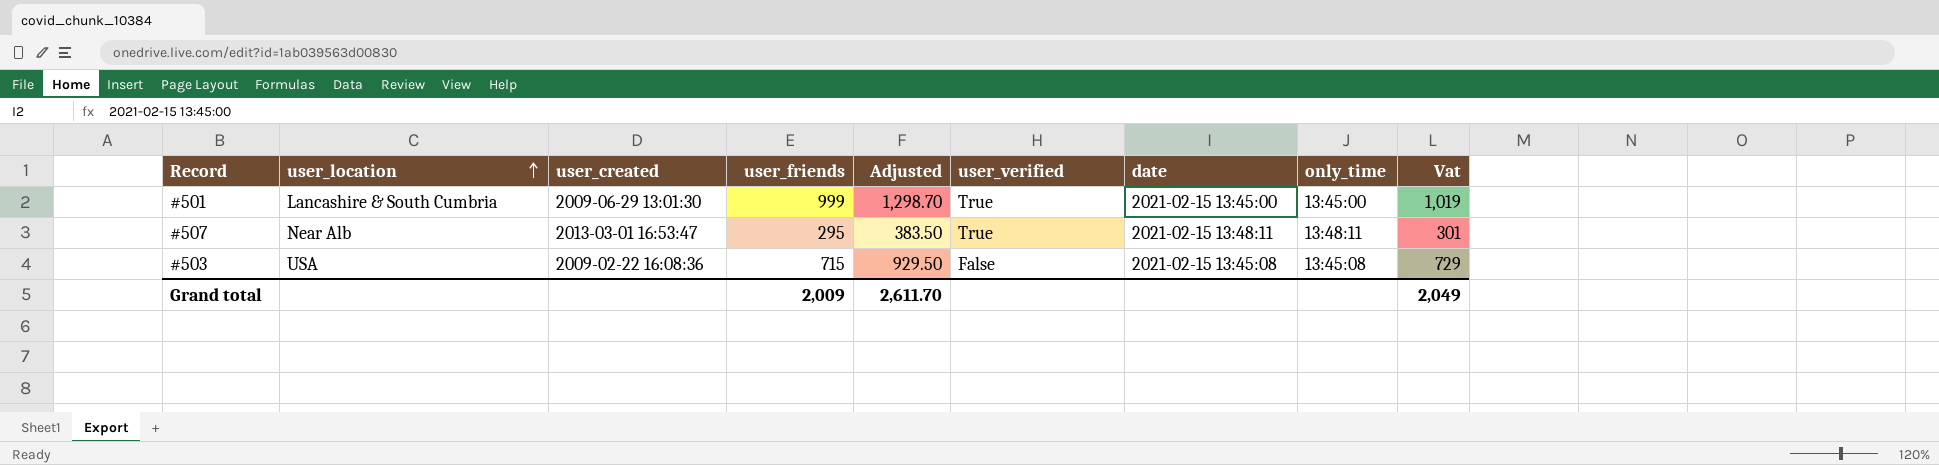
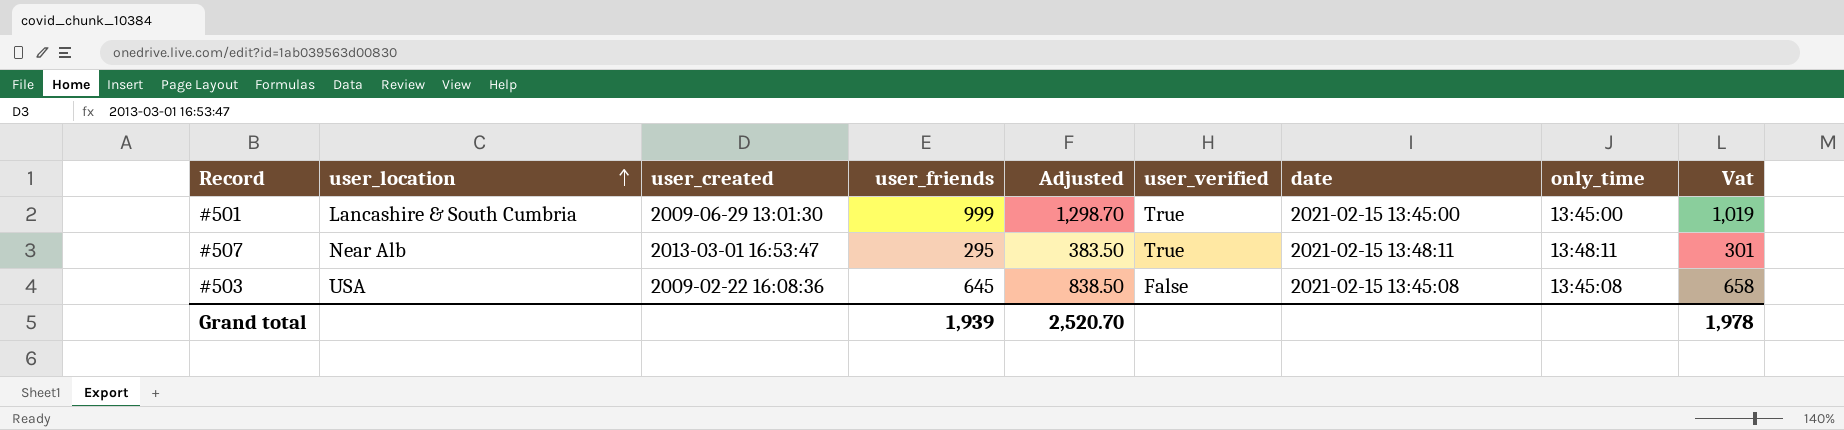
#503 | user_friends: 715 -> 645
#503 | Adjusted: 929.50 -> 838.50
#503 | Vat: 729 -> 658
Grand total | user_friends: 2,009 -> 1,939
Grand total | Adjusted: 2,611.70 -> 2,520.70
Grand total | Vat: 2,049 -> 1,978

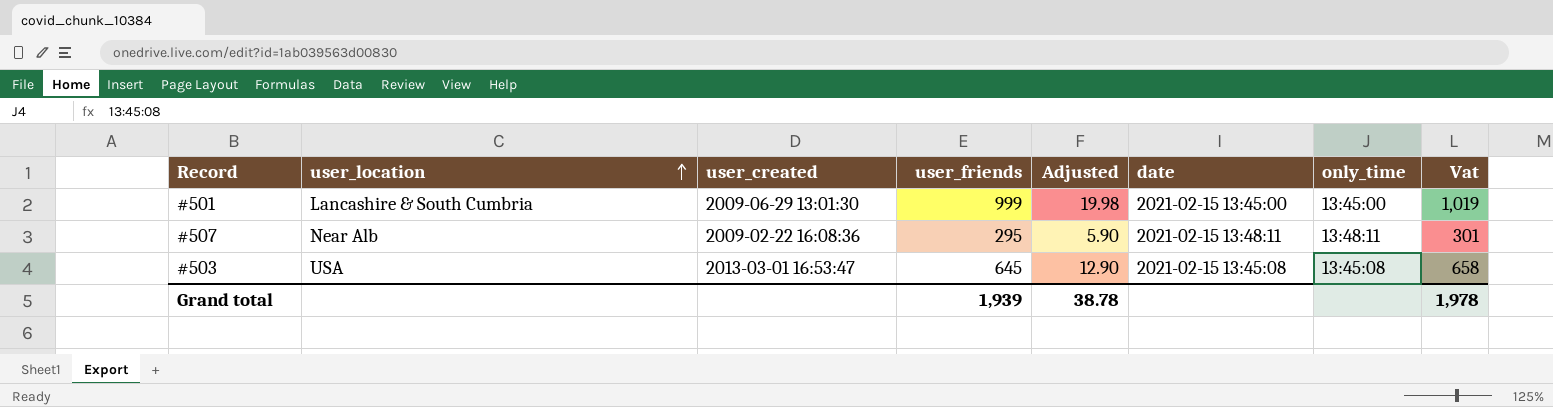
column user_verified | position: 6 -> none
column Adjusted | formula: [user_friends] * 1.3 -> [user_friends] * 0.02
#507 | user_created: 2013-03-01 16:53:47 -> 2009-02-22 16:08:36
#503 | user_created: 2009-02-22 16:08:36 -> 2013-03-01 16:53:47
Grand total | Adjusted: 2,520.70 -> 38.78

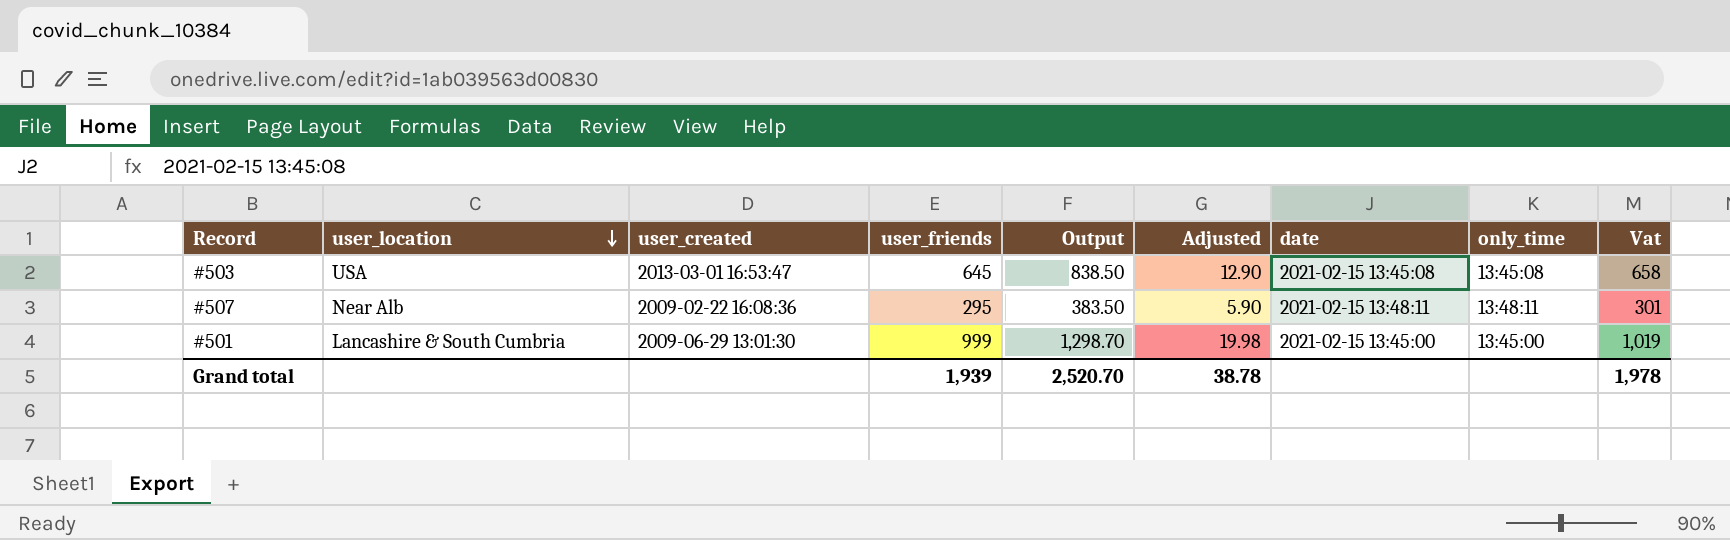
row order: user_location ascending -> user_location descending
column Output | formula: none -> [user_friends] * 1.3

